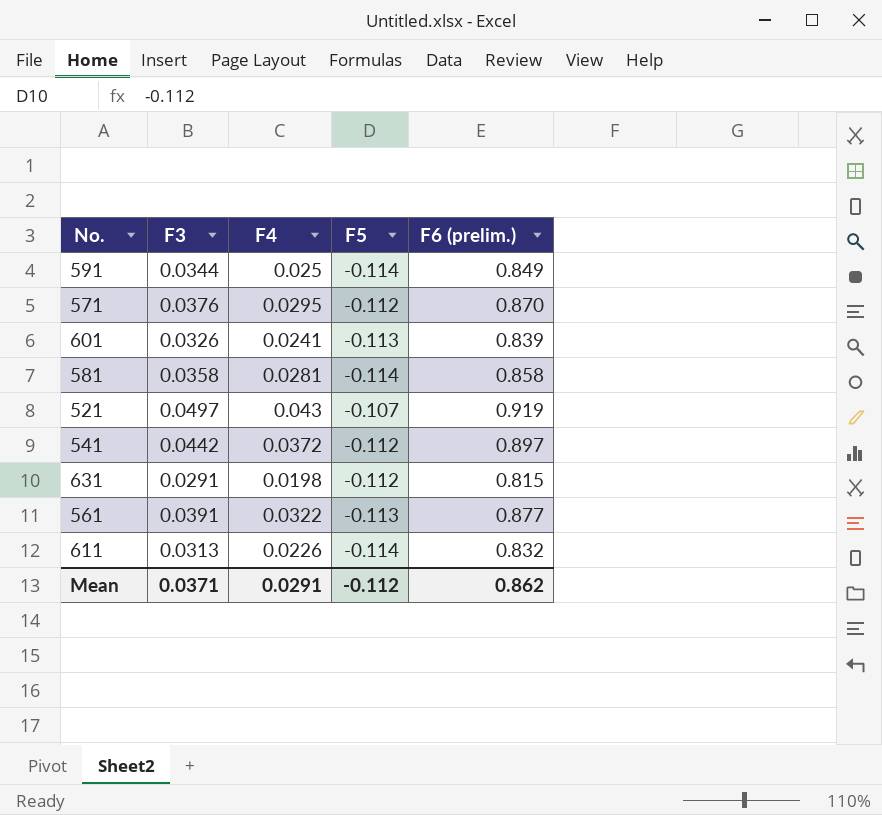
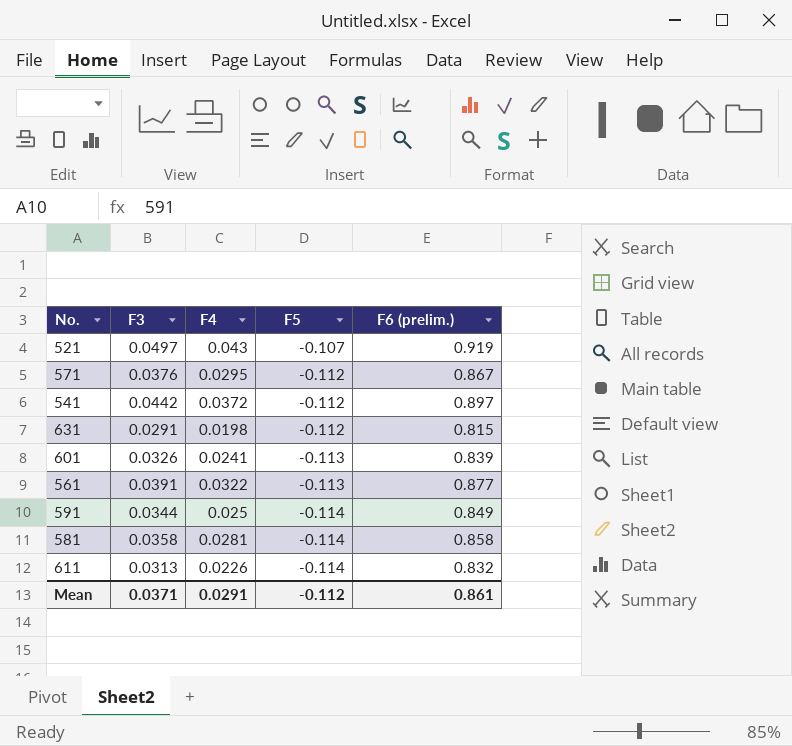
row order: none -> F5 descending
571 | F6 (prelim.): 0.870 -> 0.867
Mean | F6 (prelim.): 0.862 -> 0.861

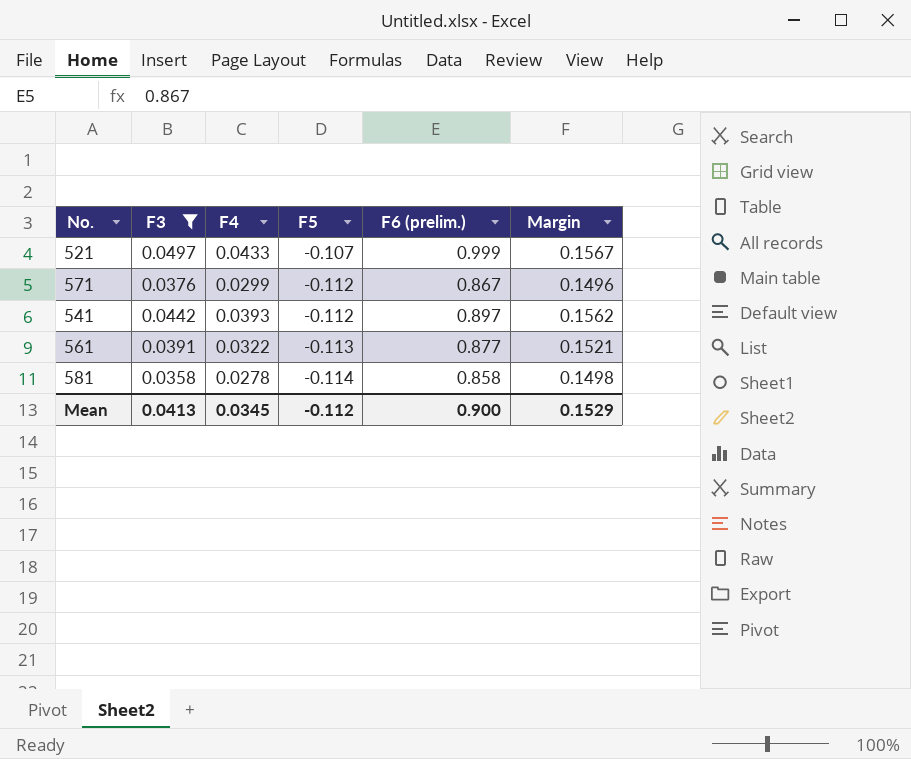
filter: none -> F3 >= 0.0358
column Margin | formula: none -> [F3] - [F5]
521 | F4: 0.043 -> 0.0433
521 | F6 (prelim.): 0.919 -> 0.999
571 | F4: 0.0295 -> 0.0299
541 | F4: 0.0372 -> 0.0393
581 | F4: 0.0281 -> 0.0278
Mean | F3: 0.0371 -> 0.0413
Mean | F4: 0.0291 -> 0.0345
Mean | F6 (prelim.): 0.861 -> 0.900

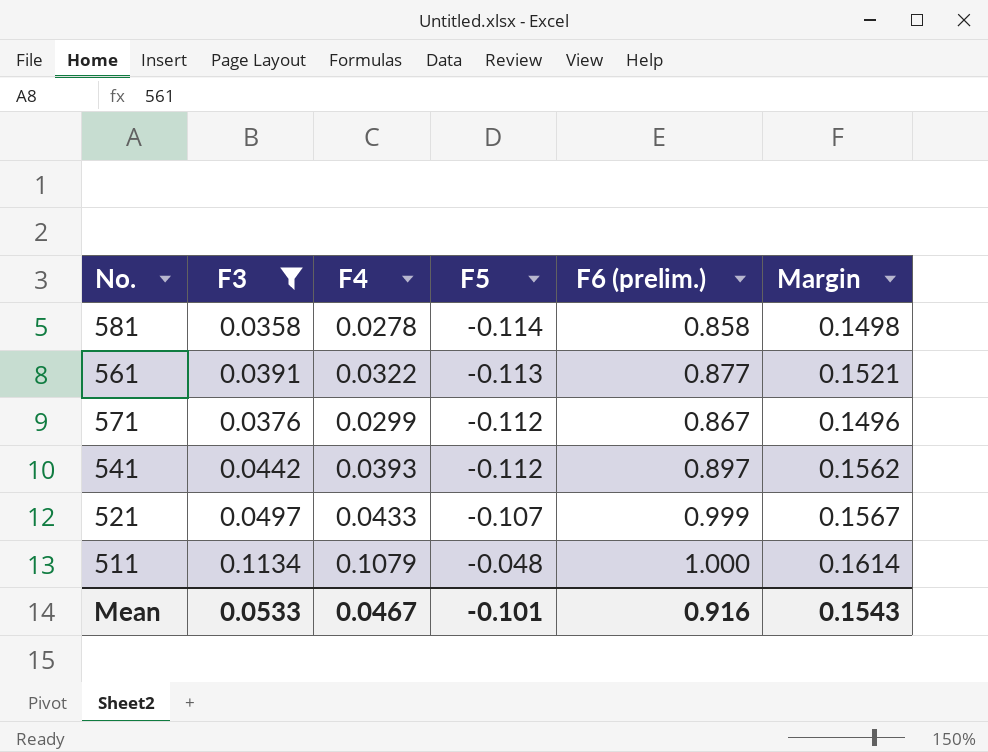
row order: F5 descending -> F5 ascending
row 511: none -> 0.1134 | 0.1079 | -0.048 | 1.000 | 0.1614
Mean | F3: 0.0413 -> 0.0533
Mean | F4: 0.0345 -> 0.0467
Mean | F5: -0.112 -> -0.101
Mean | F6 (prelim.): 0.900 -> 0.916
Mean | Margin: 0.1529 -> 0.1543

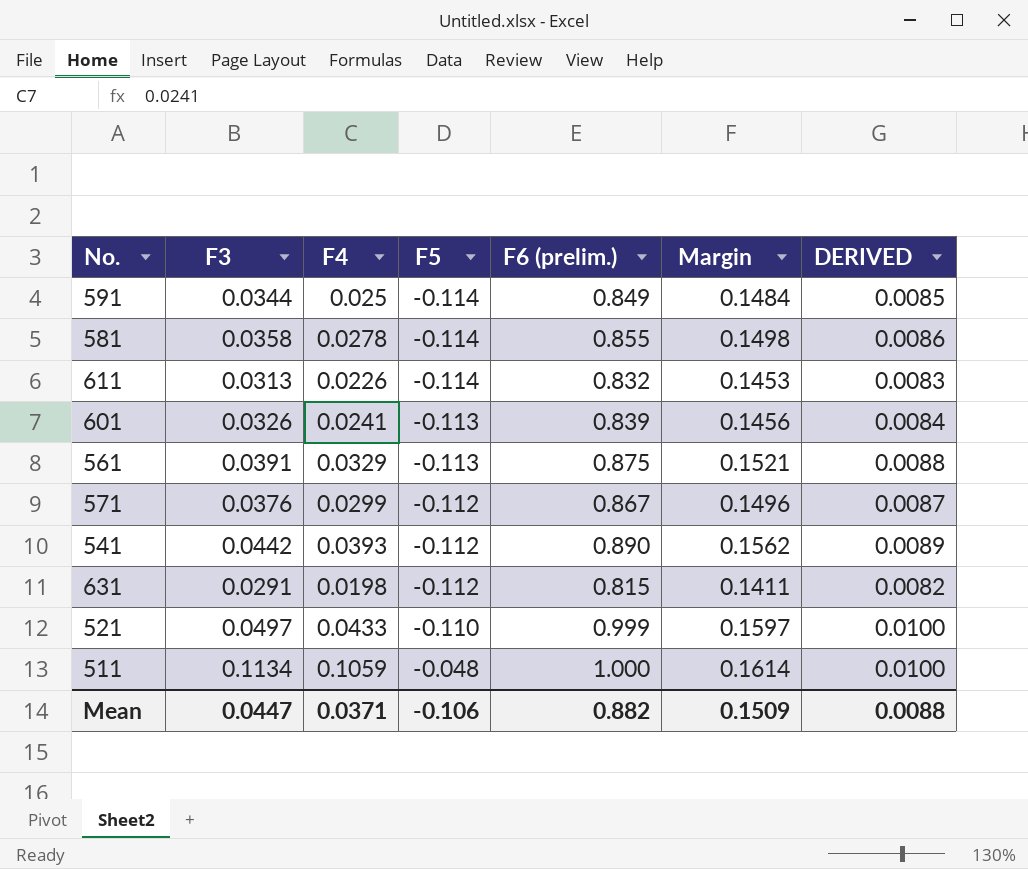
filter: F3 >= 0.0358 -> none
column DERIVED | formula: none -> [F6 (prelim.)] * 0.01
581 | F6 (prelim.): 0.858 -> 0.855
561 | F4: 0.0322 -> 0.0329
561 | F6 (prelim.): 0.877 -> 0.875
541 | F6 (prelim.): 0.897 -> 0.890
521 | F5: -0.107 -> -0.110
521 | Margin: 0.1567 -> 0.1597
511 | F4: 0.1079 -> 0.1059
Mean | F3: 0.0533 -> 0.0447
Mean | F4: 0.0467 -> 0.0371
Mean | F5: -0.101 -> -0.106
Mean | F6 (prelim.): 0.916 -> 0.882
Mean | Margin: 0.1543 -> 0.1509

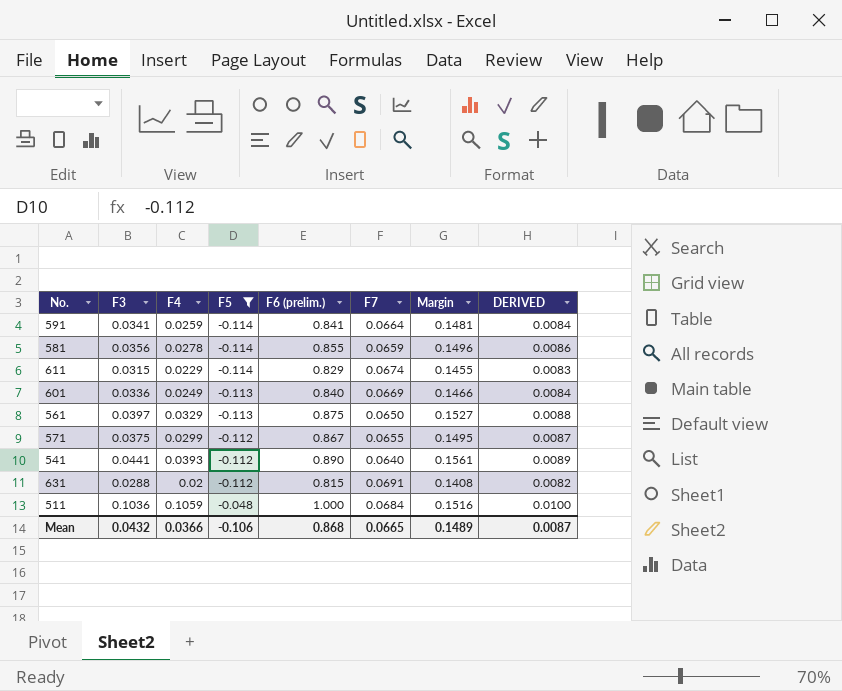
filter: none -> F5 != -0.110
column F7 | position: none -> 6
591 | F3: 0.0344 -> 0.0341
591 | F4: 0.025 -> 0.0259
591 | F6 (prelim.): 0.849 -> 0.841
591 | Margin: 0.1484 -> 0.1481
591 | DERIVED: 0.0085 -> 0.0084
581 | F3: 0.0358 -> 0.0356
581 | Margin: 0.1498 -> 0.1496
611 | F3: 0.0313 -> 0.0315
611 | F4: 0.0226 -> 0.0229
611 | F6 (prelim.): 0.832 -> 0.829
611 | Margin: 0.1453 -> 0.1455
601 | F3: 0.0326 -> 0.0336
601 | F4: 0.0241 -> 0.0249
601 | F6 (prelim.): 0.839 -> 0.840
601 | Margin: 0.1456 -> 0.1466
561 | F3: 0.0391 -> 0.0397
561 | Margin: 0.1521 -> 0.1527
571 | F3: 0.0376 -> 0.0375
571 | Margin: 0.1496 -> 0.1495
541 | F3: 0.0442 -> 0.0441
541 | Margin: 0.1562 -> 0.1561
631 | F3: 0.0291 -> 0.0288
631 | F4: 0.0198 -> 0.02
631 | Margin: 0.1411 -> 0.1408
511 | F3: 0.1134 -> 0.1036
511 | Margin: 0.1614 -> 0.1516
Mean | F3: 0.0447 -> 0.0432
Mean | F4: 0.0371 -> 0.0366
Mean | F6 (prelim.): 0.882 -> 0.868
Mean | Margin: 0.1509 -> 0.1489
Mean | DERIVED: 0.0088 -> 0.0087

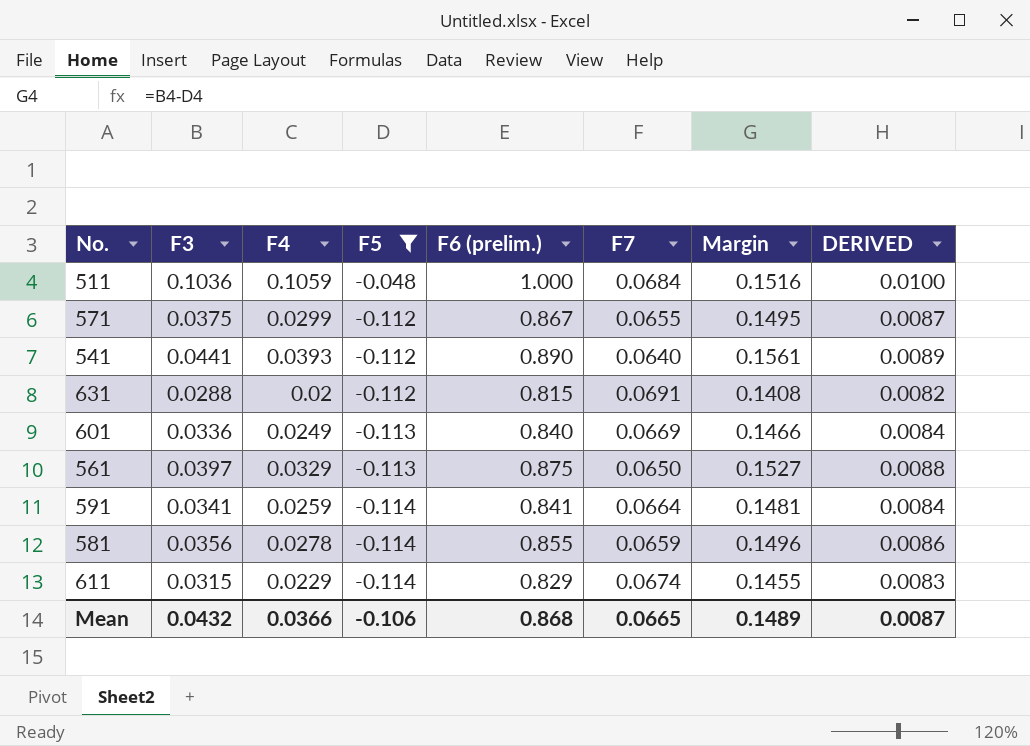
row order: F5 ascending -> F5 descending

